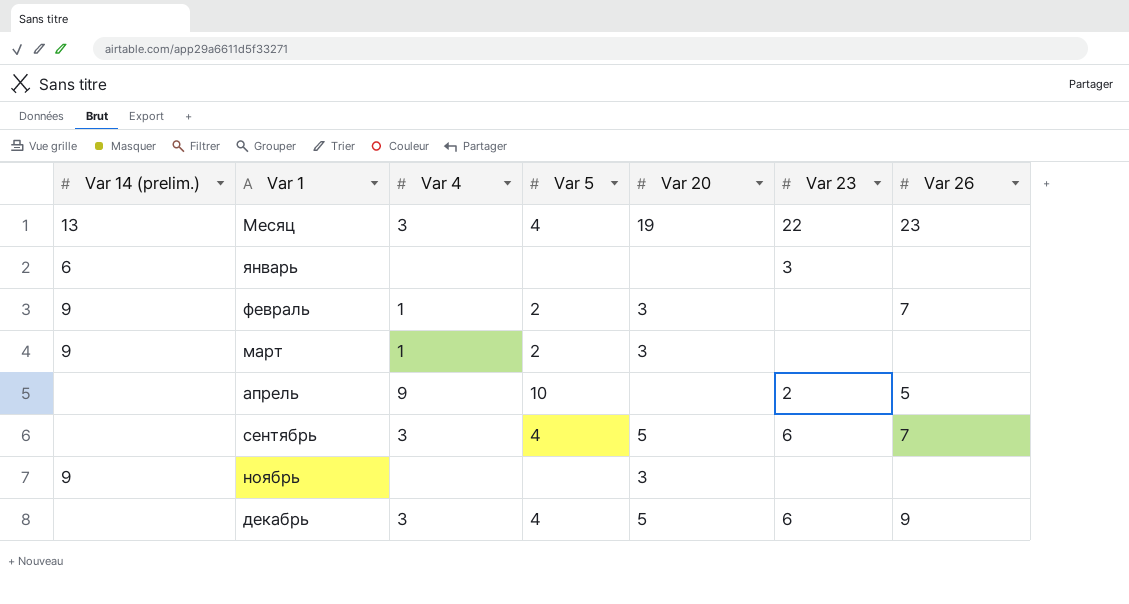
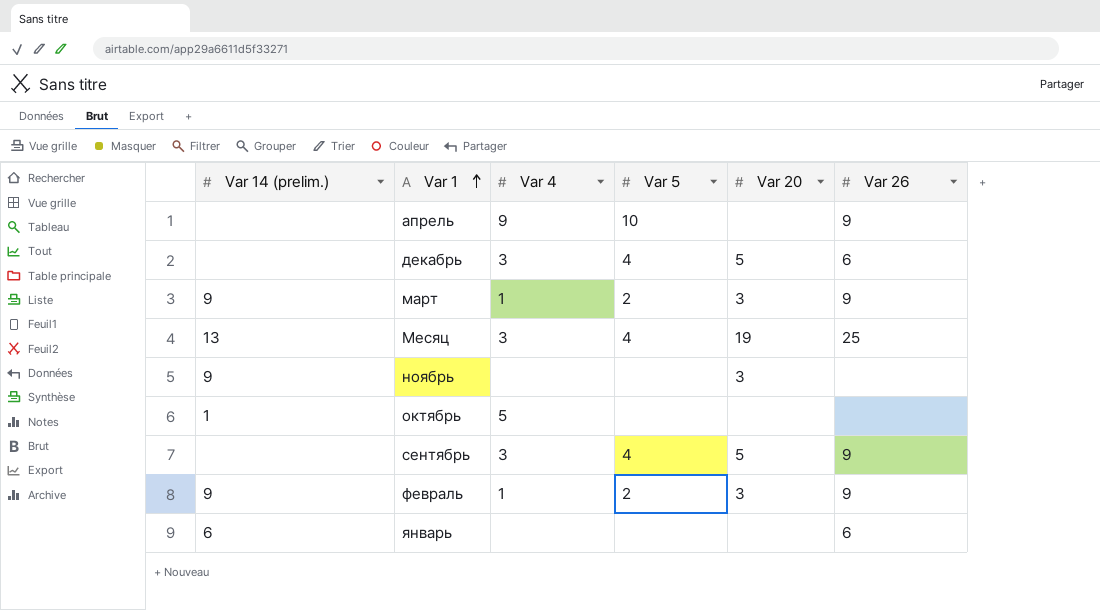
row order: none -> Var 1 ascending
column Var 23 | position: 6 -> none
апрель | Var 26: 5 -> 9
декабрь | Var 26: 9 -> 6
март | Var 26: none -> 9
Месяц | Var 26: 23 -> 25
row октябрь: none -> 1 | 5 | none | none | none
сентябрь | Var 26: 7 -> 9
февраль | Var 26: 7 -> 9
январь | Var 26: none -> 6

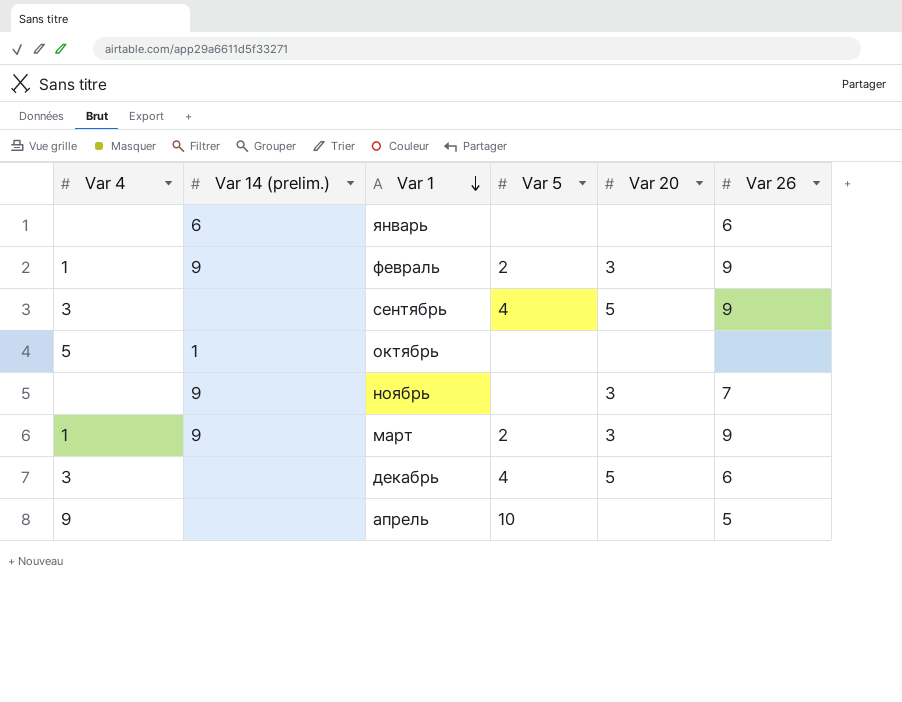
row order: Var 1 ascending -> Var 1 descending
column Var 4 | position: 3 -> 1
row Месяц: 13 | 3 | 4 | 19 | 25 -> none
ноябрь | Var 26: none -> 7
апрель | Var 26: 9 -> 5

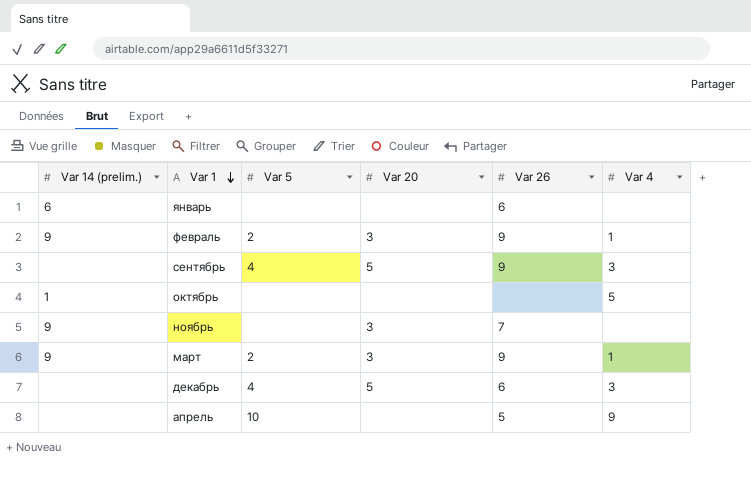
column Var 4 | position: 1 -> 6

